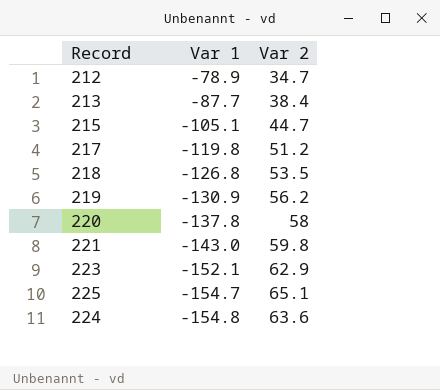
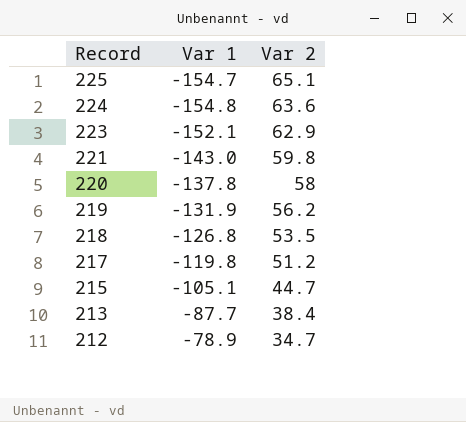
row order: Var 1 descending -> Record descending
219 | Var 1: -130.9 -> -131.9

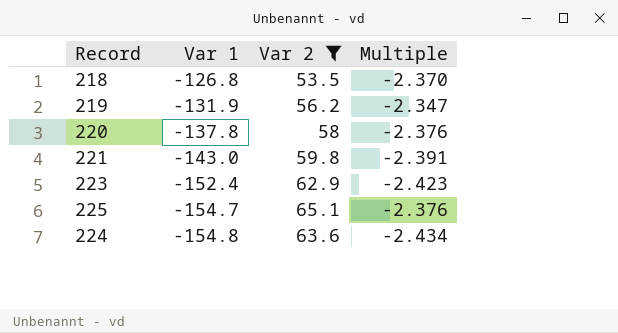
filter: none -> Var 2 >= 53.5
row order: Record descending -> Var 1 descending
column Multiple | formula: none -> [Var 1] / [Var 2]
223 | Var 1: -152.1 -> -152.4

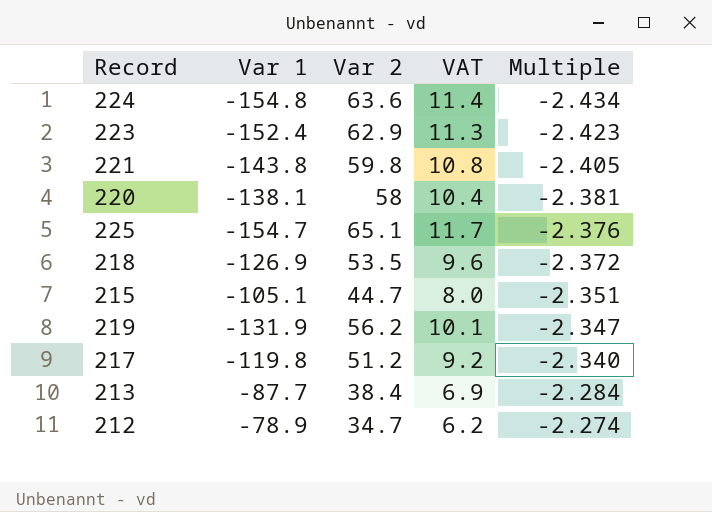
filter: Var 2 >= 53.5 -> none
row order: Var 1 descending -> Multiple ascending
column VAT | formula: none -> [Var 2] * 0.18
221 | Var 1: -143.0 -> -143.8
221 | Multiple: -2.391 -> -2.405
220 | Var 1: -137.8 -> -138.1
220 | Multiple: -2.376 -> -2.381
218 | Var 1: -126.8 -> -126.9
218 | Multiple: -2.370 -> -2.372

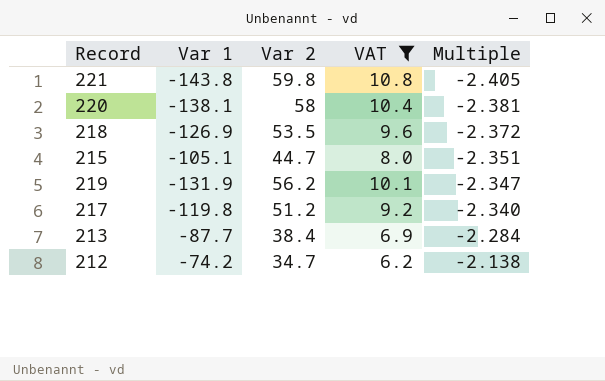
filter: none -> VAT <= 10.8
212 | Var 1: -78.9 -> -74.2
212 | Multiple: -2.274 -> -2.138

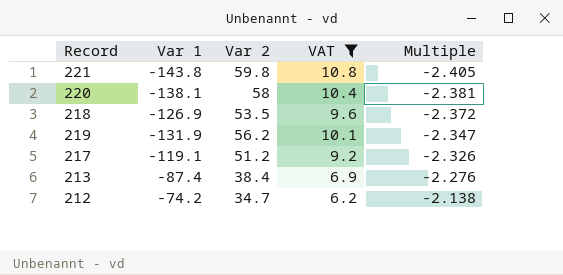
row 215: -105.1 | 44.7 | 8.0 | -2.351 -> none
217 | Var 1: -119.8 -> -119.1
217 | Multiple: -2.340 -> -2.326
213 | Var 1: -87.7 -> -87.4
213 | Multiple: -2.284 -> -2.276

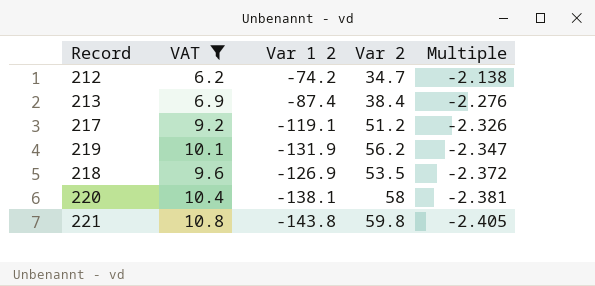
row order: Multiple ascending -> Multiple descending
column VAT | position: 4 -> 2
column name: Var 1 -> Var 1 2

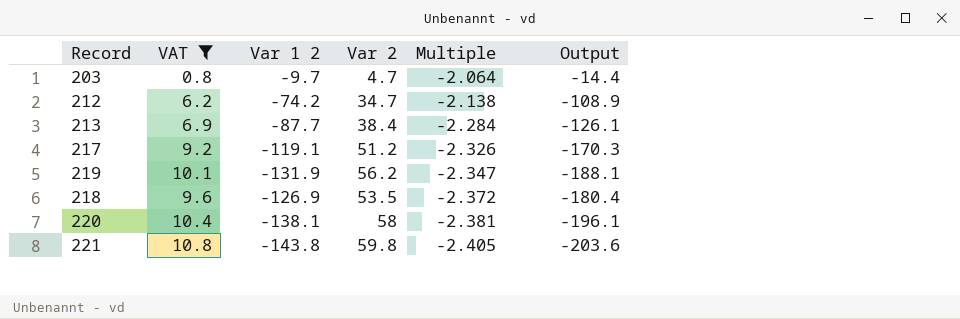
column Output | formula: none -> [Var 1 2] - [Var 2]
row 203: none -> 0.8 | -9.7 | 4.7 | -2.064 | -14.4
213 | Var 1 2: -87.4 -> -87.7
213 | Multiple: -2.276 -> -2.284

